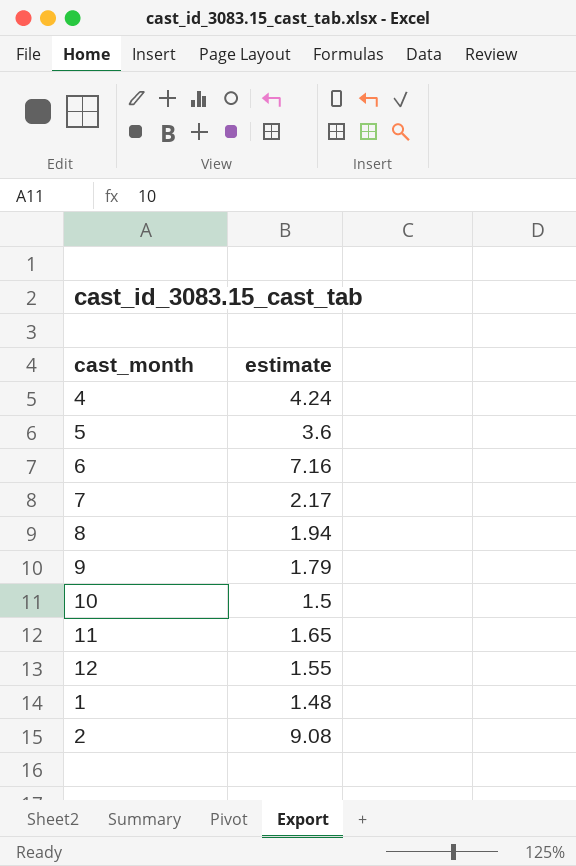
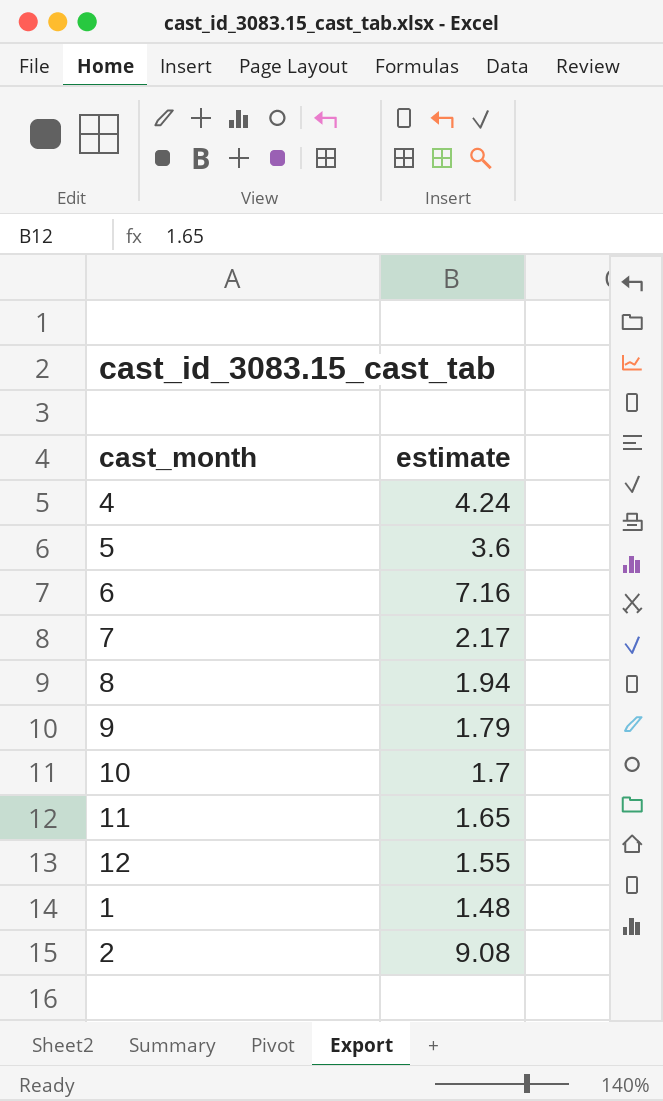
10 | estimate: 1.5 -> 1.7

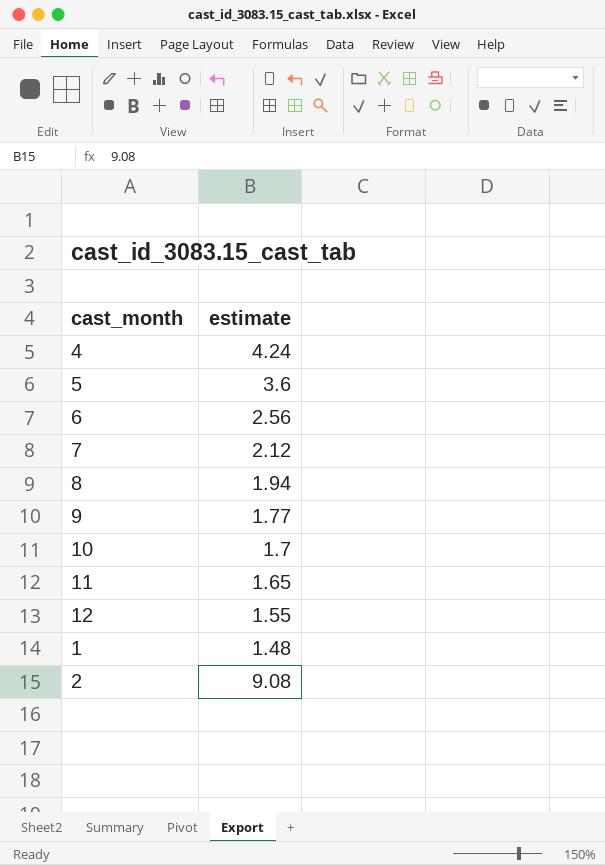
6 | estimate: 7.16 -> 2.56
7 | estimate: 2.17 -> 2.12
9 | estimate: 1.79 -> 1.77

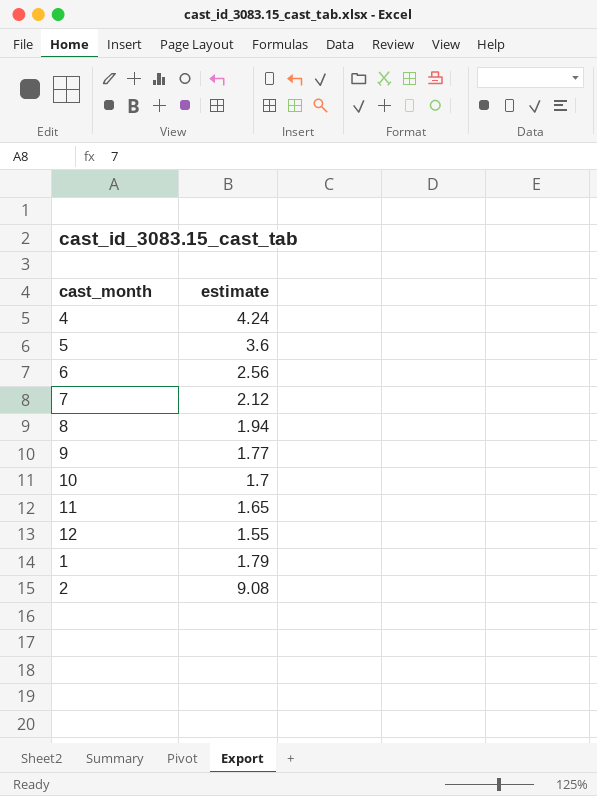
1 | estimate: 1.48 -> 1.79

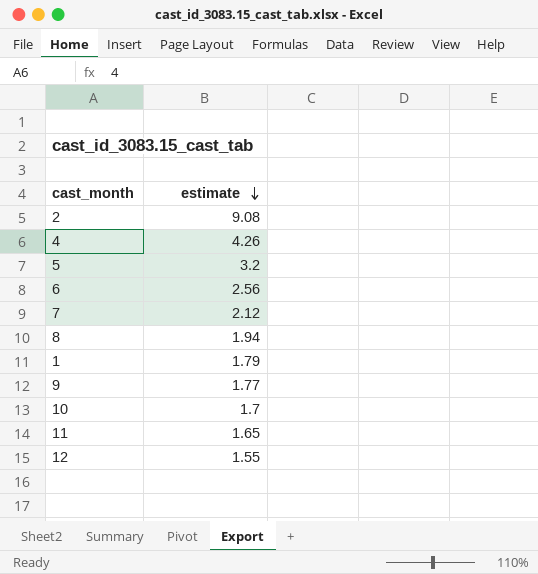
row order: none -> estimate descending
4 | estimate: 4.24 -> 4.26
5 | estimate: 3.6 -> 3.2

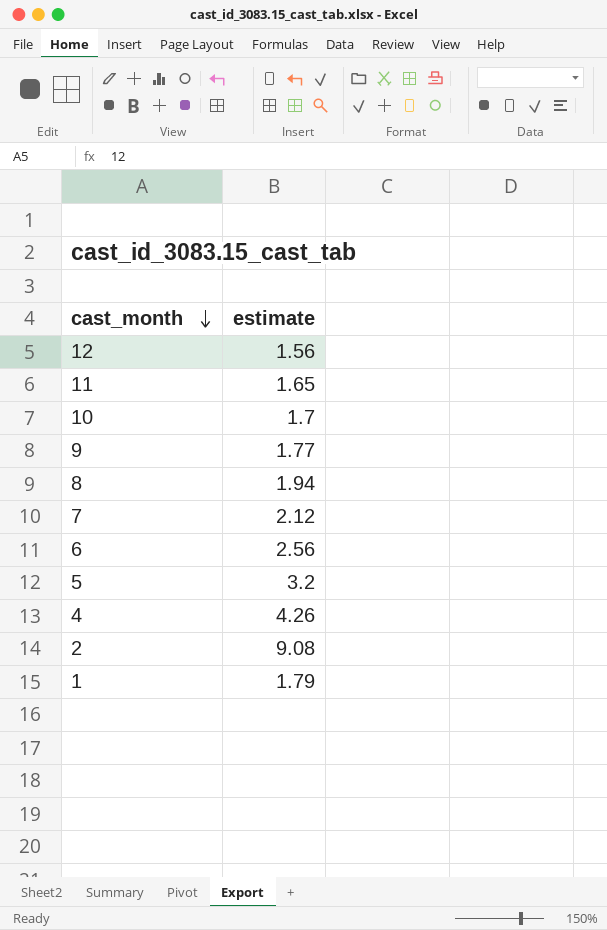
row order: estimate descending -> cast_month descending
12 | estimate: 1.55 -> 1.56

